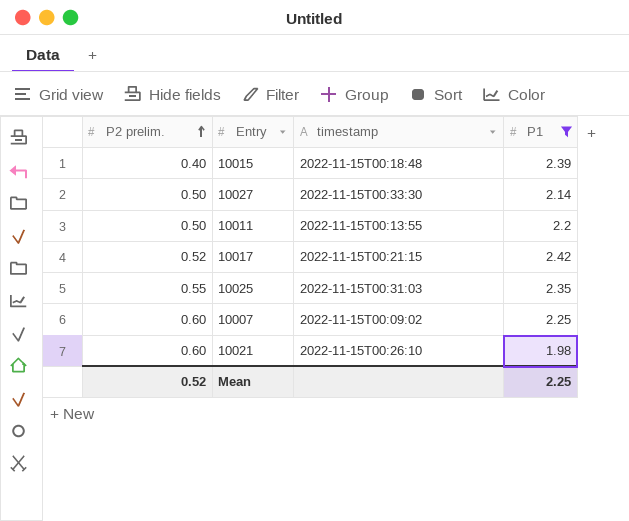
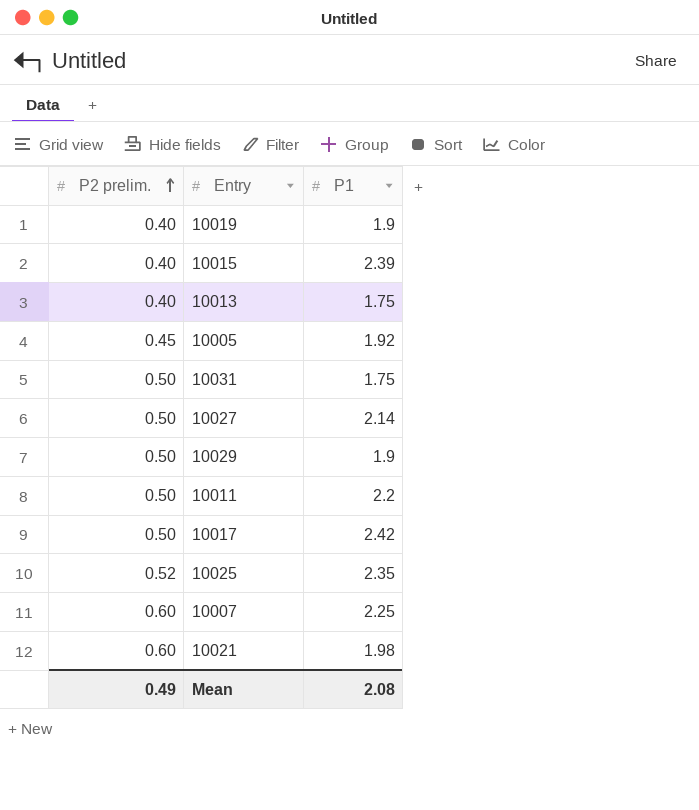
filter: P1 >= 1.98 -> none
column timestamp | position: 3 -> none
10017 | P2 prelim.: 0.52 -> 0.50
10025 | P2 prelim.: 0.55 -> 0.52
Mean | P2 prelim.: 0.52 -> 0.49
Mean | P1: 2.25 -> 2.08

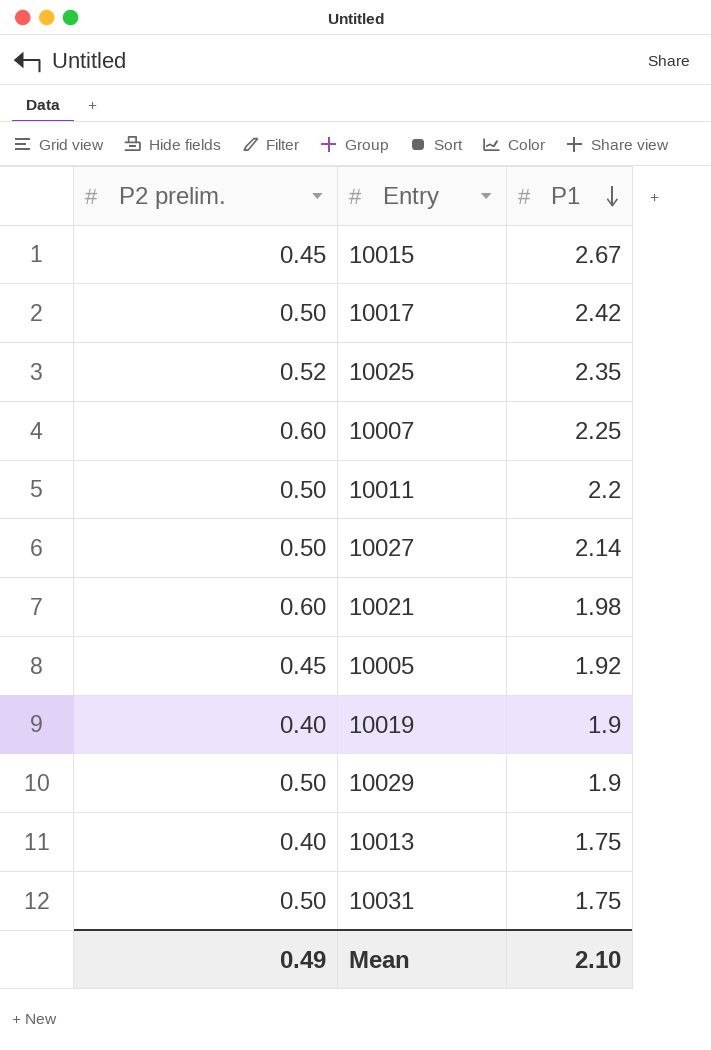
row order: P2 prelim. ascending -> P1 descending
10015 | P2 prelim.: 0.40 -> 0.45
10015 | P1: 2.39 -> 2.67
Mean | P1: 2.08 -> 2.10

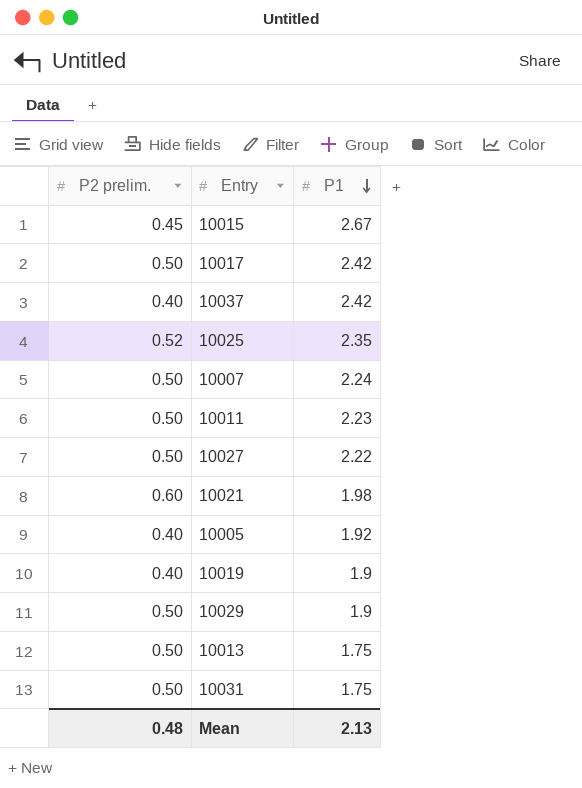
row 10037: none -> 0.40 | 2.42
10007 | P2 prelim.: 0.60 -> 0.50
10007 | P1: 2.25 -> 2.24
10011 | P1: 2.2 -> 2.23
10027 | P1: 2.14 -> 2.22
10005 | P2 prelim.: 0.45 -> 0.40
10013 | P2 prelim.: 0.40 -> 0.50
Mean | P2 prelim.: 0.49 -> 0.48
Mean | P1: 2.10 -> 2.13

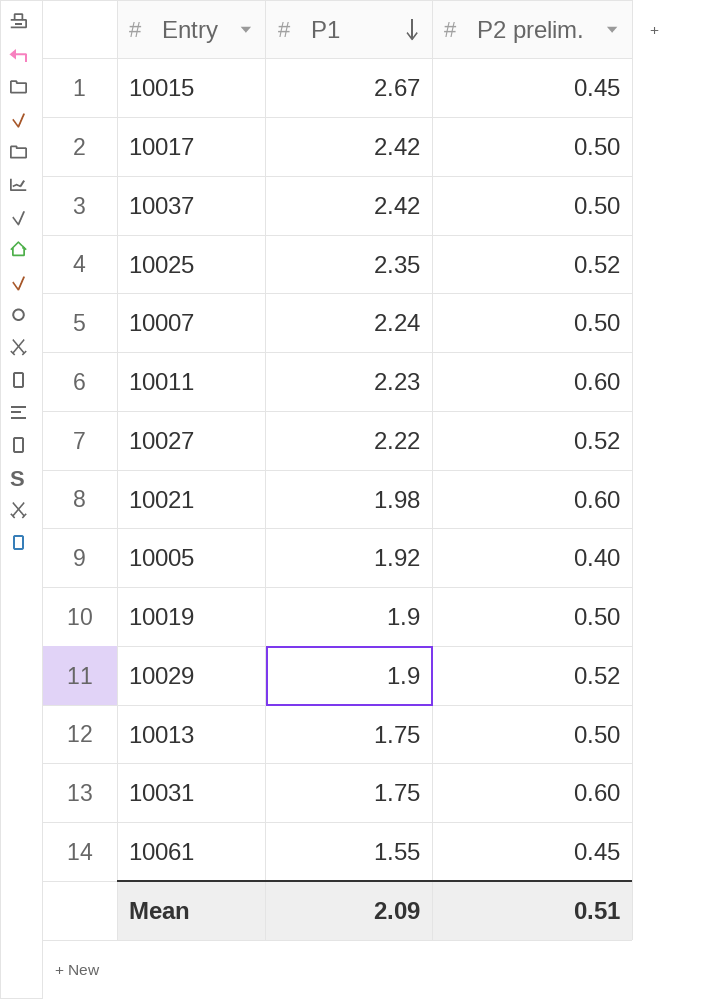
column P2 prelim. | position: 1 -> 3
10037 | P2 prelim.: 0.40 -> 0.50
10011 | P2 prelim.: 0.50 -> 0.60
10027 | P2 prelim.: 0.50 -> 0.52
10019 | P2 prelim.: 0.40 -> 0.50
10029 | P2 prelim.: 0.50 -> 0.52
10031 | P2 prelim.: 0.50 -> 0.60
row 10061: none -> 1.55 | 0.45
Mean | P1: 2.13 -> 2.09
Mean | P2 prelim.: 0.48 -> 0.51

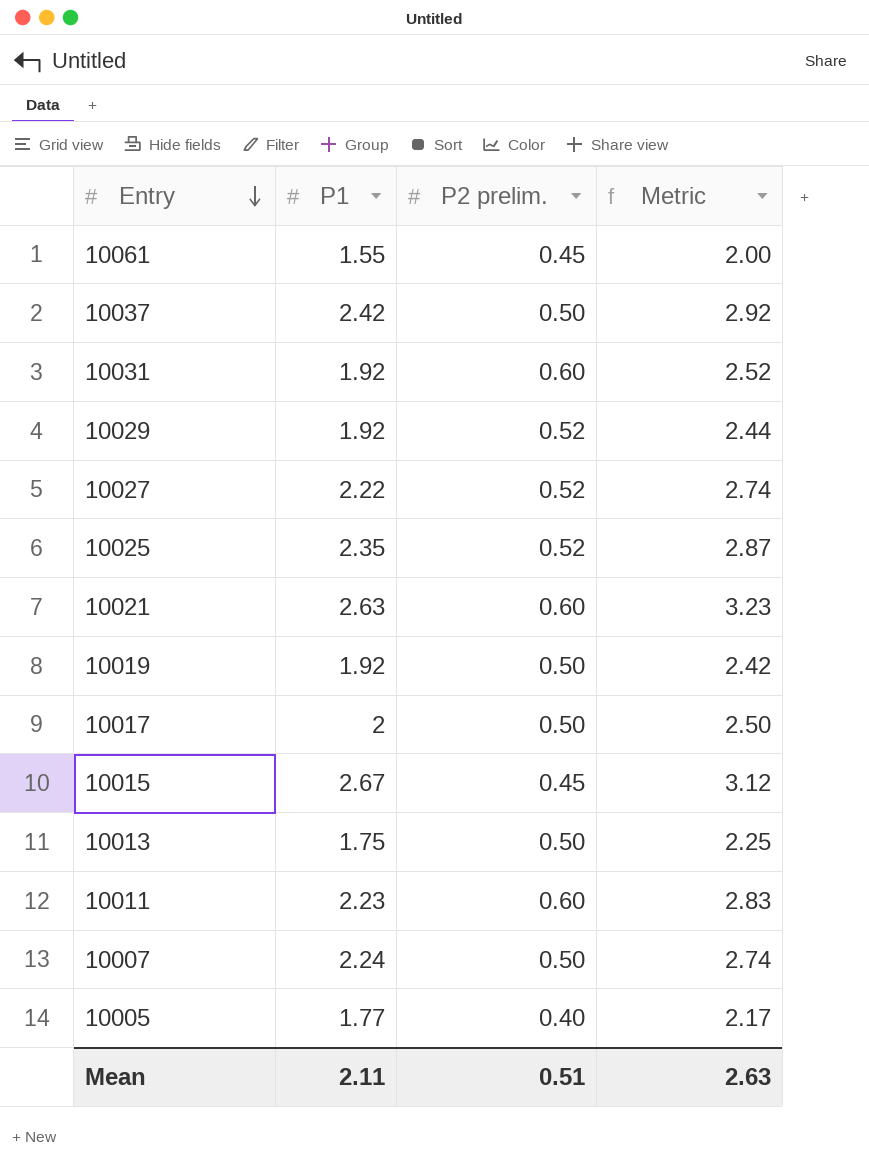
row order: P1 descending -> Entry descending
column Metric | formula: none -> [P1] + [P2 prelim.]
10031 | P1: 1.75 -> 1.92
10029 | P1: 1.9 -> 1.92
10021 | P1: 1.98 -> 2.63
10019 | P1: 1.9 -> 1.92
10017 | P1: 2.42 -> 2
10005 | P1: 1.92 -> 1.77
Mean | P1: 2.09 -> 2.11

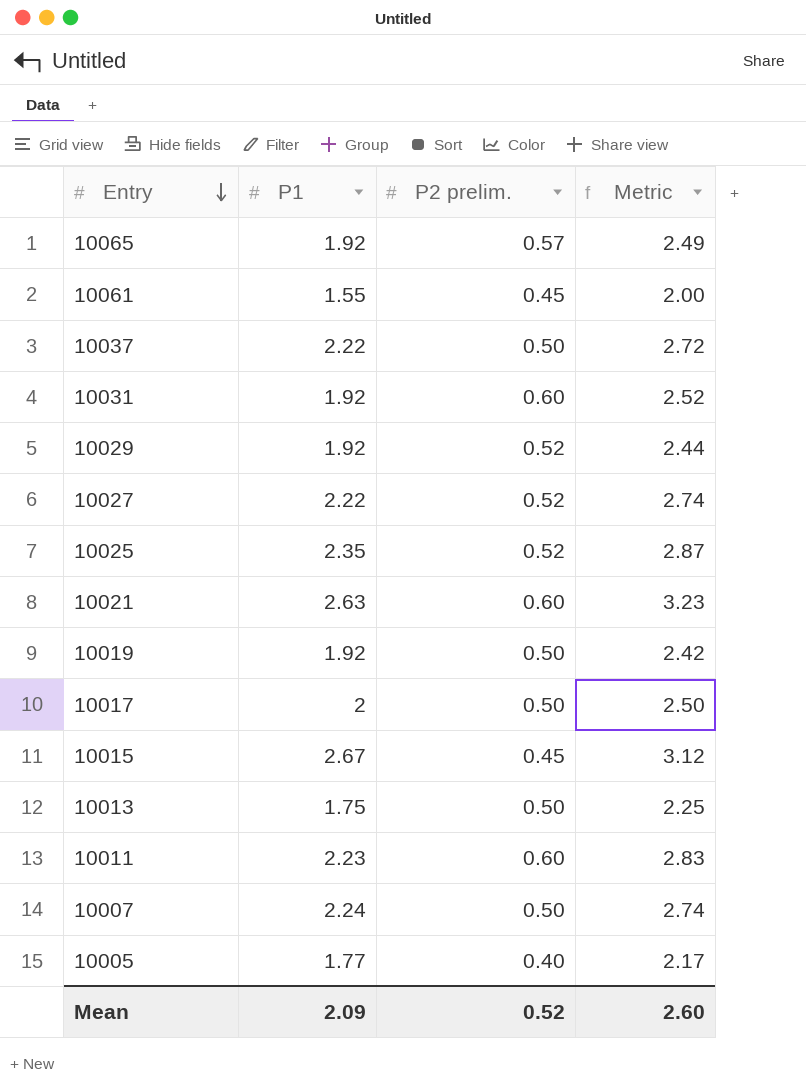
row 10065: none -> 1.92 | 0.57 | 2.49
10037 | P1: 2.42 -> 2.22
10037 | Metric: 2.92 -> 2.72
Mean | P1: 2.11 -> 2.09
Mean | P2 prelim.: 0.51 -> 0.52
Mean | Metric: 2.63 -> 2.60

